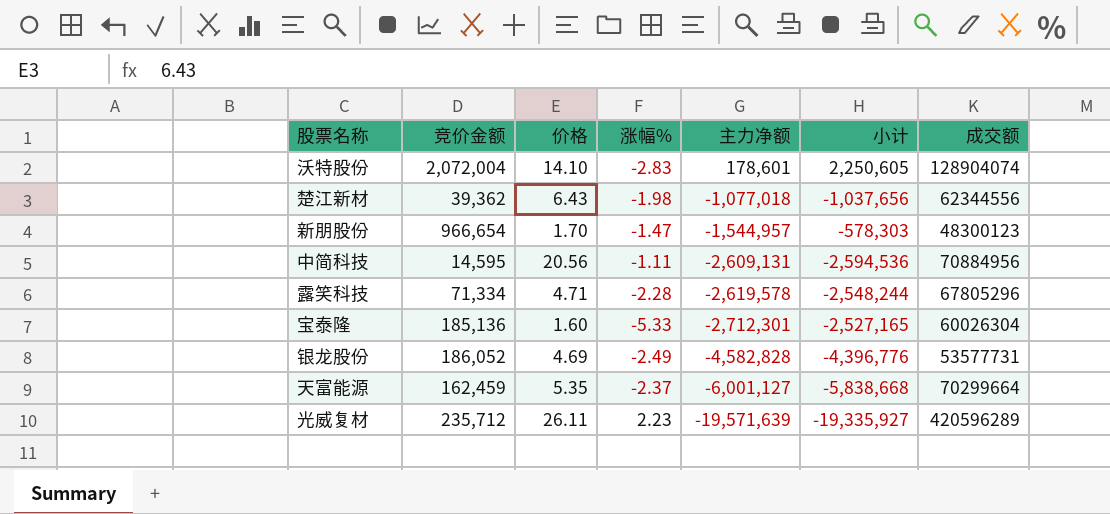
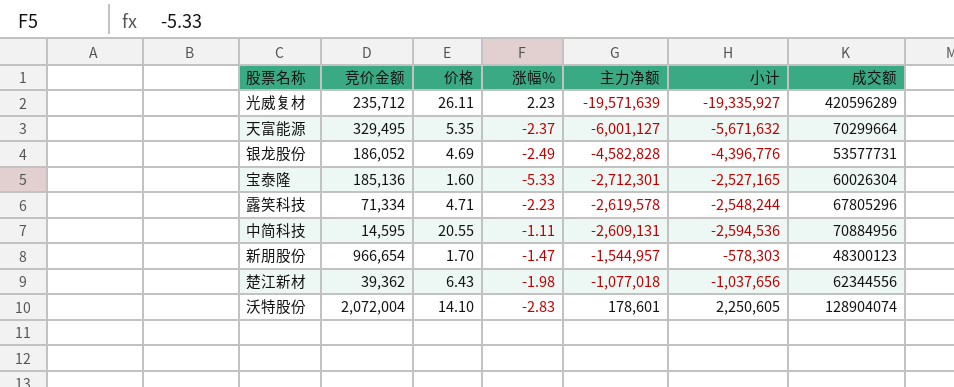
row order: 主力净额 descending -> 主力净额 ascending
天富能源 | 竞价金额: 162,459 -> 329,495
天富能源 | 小计: -5,838,668 -> -5,671,632
露笑科技 | 涨幅%: -2.28 -> -2.23
中简科技 | 价格: 20.56 -> 20.55

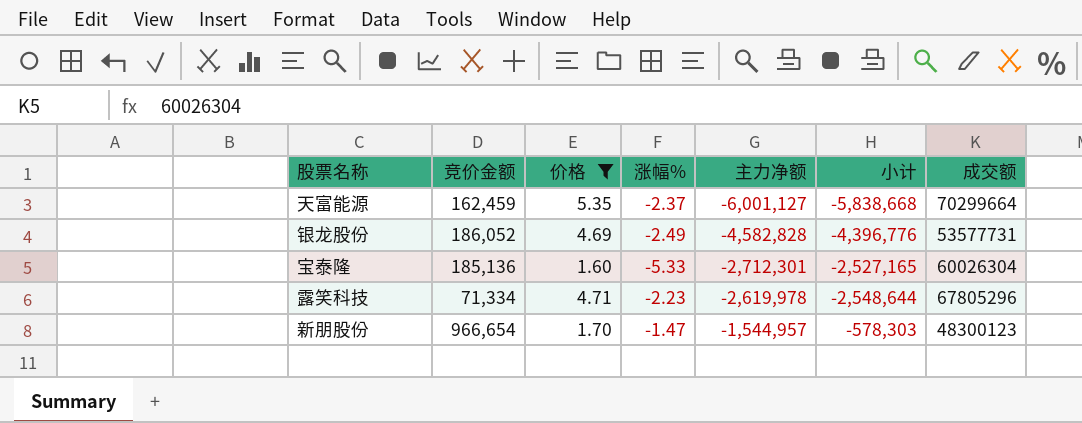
filter: none -> 价格 <= 5.35
天富能源 | 竞价金额: 329,495 -> 162,459
天富能源 | 小计: -5,671,632 -> -5,838,668
露笑科技 | 主力净额: -2,619,578 -> -2,619,978
露笑科技 | 小计: -2,548,244 -> -2,548,644

